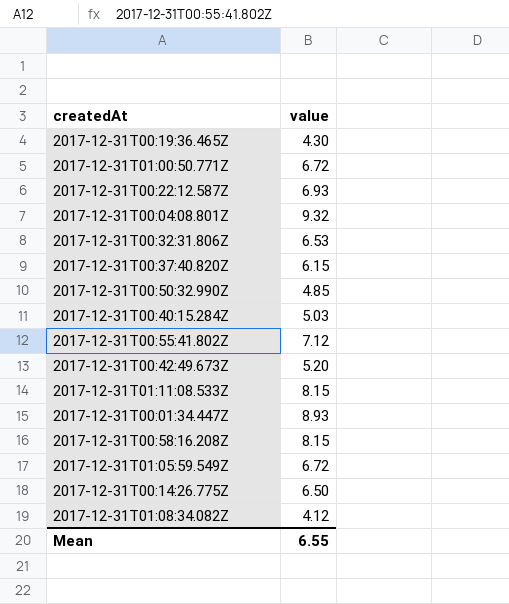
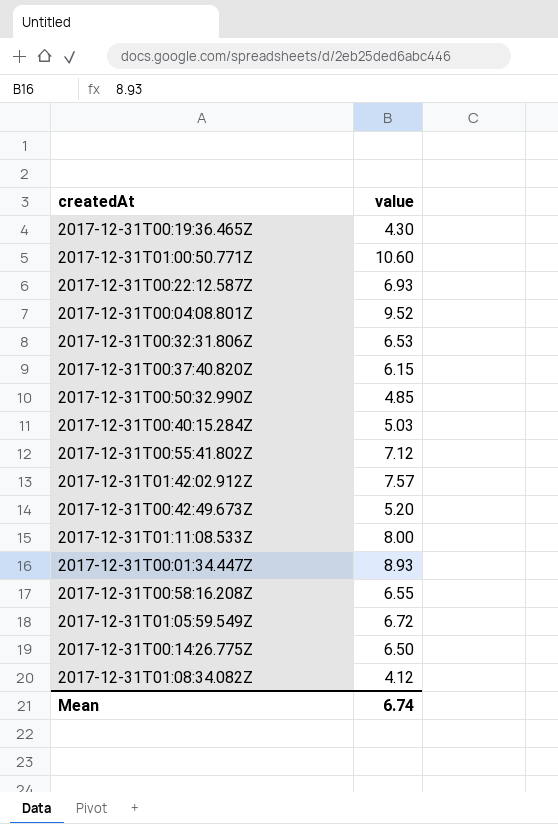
2017-12-31T01:00:50.771Z | value: 6.72 -> 10.60
2017-12-31T00:04:08.801Z | value: 9.32 -> 9.52
row 2017-12-31T01:42:02.912Z: none -> 7.57
2017-12-31T01:11:08.533Z | value: 8.15 -> 8.00
2017-12-31T00:58:16.208Z | value: 8.15 -> 6.55
Mean | value: 6.55 -> 6.74

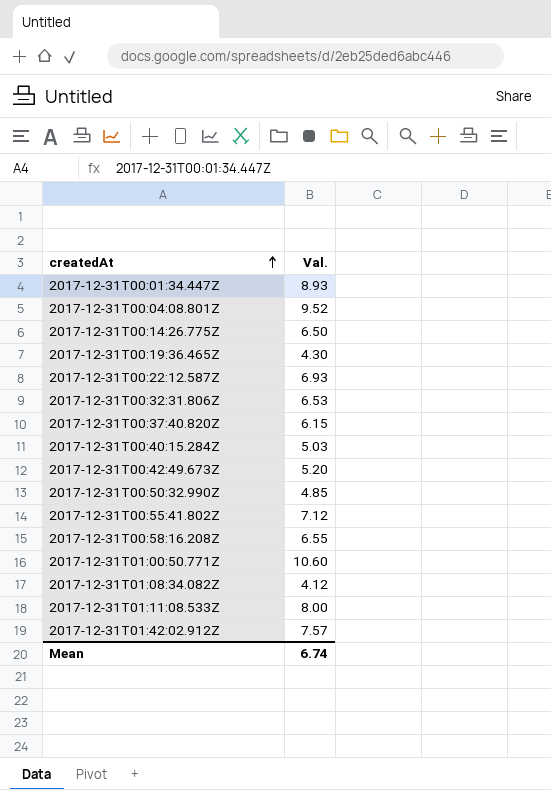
row order: none -> createdAt ascending
column name: value -> Val.
row 2017-12-31T01:05:59.549Z: 6.72 -> none

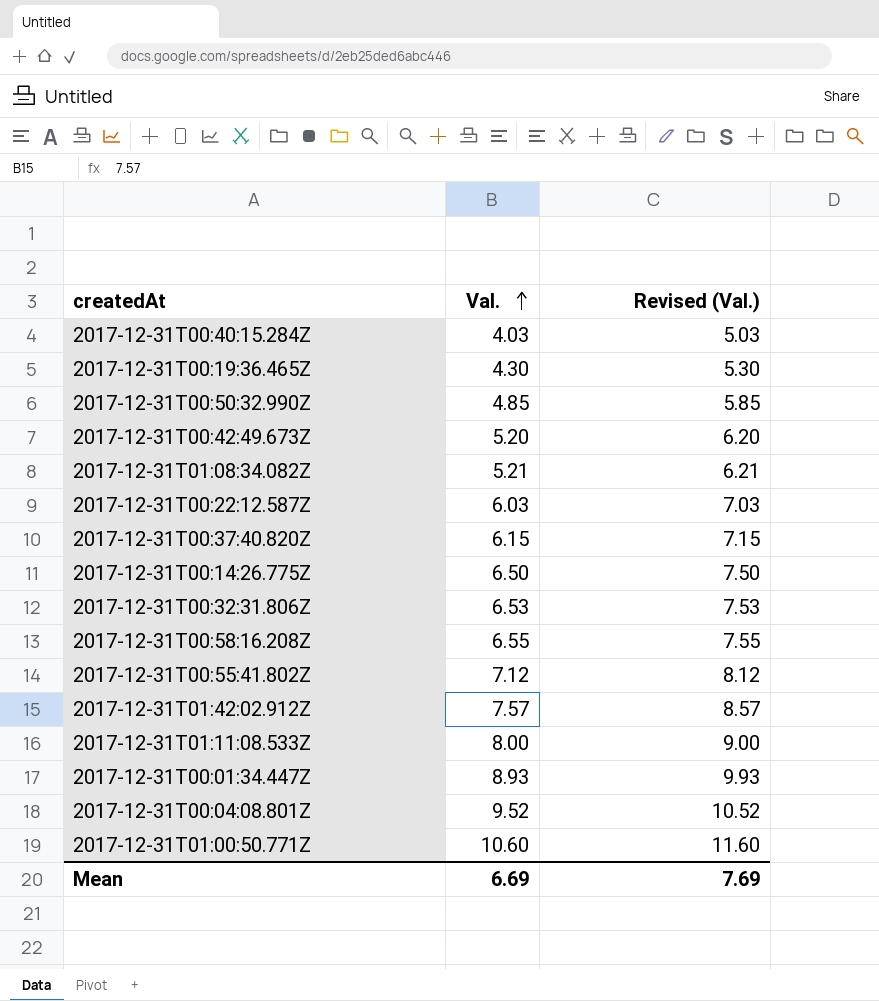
row order: createdAt ascending -> Val. ascending
column Revised (Val.) | formula: none -> [Val.] + 1
2017-12-31T00:40:15.284Z | Val.: 5.03 -> 4.03
2017-12-31T01:08:34.082Z | Val.: 4.12 -> 5.21
2017-12-31T00:22:12.587Z | Val.: 6.93 -> 6.03
Mean | Val.: 6.74 -> 6.69

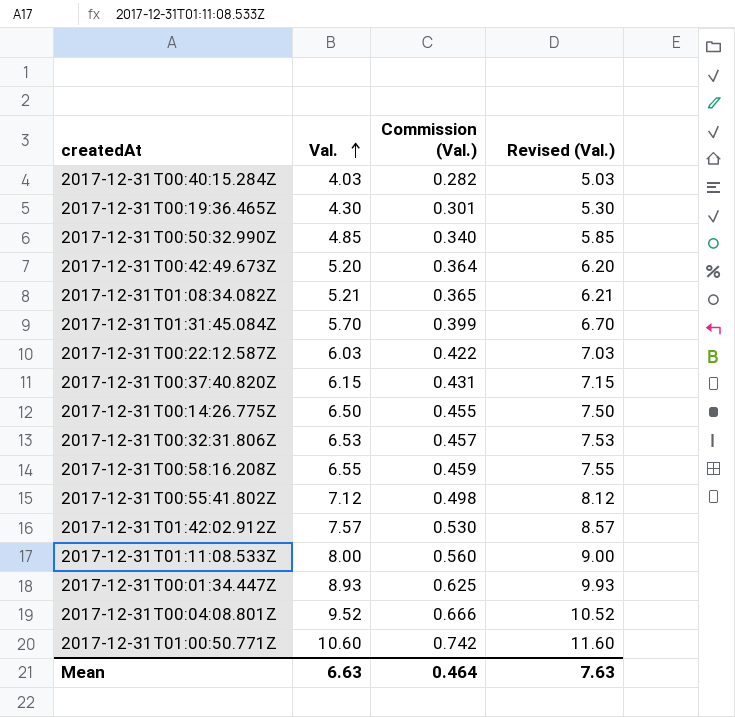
column Commission (Val.) | formula: none -> [Val.] * 0.07
row 2017-12-31T01:31:45.084Z: none -> 5.70 | 0.399 | 6.70
Mean | Val.: 6.69 -> 6.63
Mean | Revised (Val.): 7.69 -> 7.63

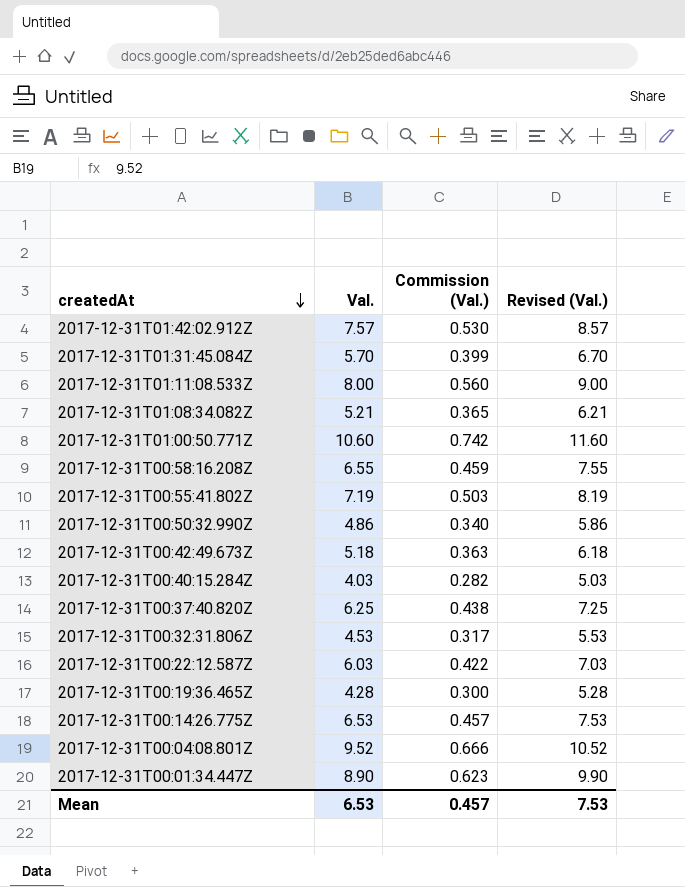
row order: Val. ascending -> createdAt descending
2017-12-31T00:55:41.802Z | Val.: 7.12 -> 7.19
2017-12-31T00:55:41.802Z | Commission (Val.): 0.498 -> 0.503
2017-12-31T00:55:41.802Z | Revised (Val.): 8.12 -> 8.19
2017-12-31T00:50:32.990Z | Val.: 4.85 -> 4.86
2017-12-31T00:50:32.990Z | Revised (Val.): 5.85 -> 5.86
2017-12-31T00:42:49.673Z | Val.: 5.20 -> 5.18
2017-12-31T00:42:49.673Z | Commission (Val.): 0.364 -> 0.363
2017-12-31T00:42:49.673Z | Revised (Val.): 6.20 -> 6.18
2017-12-31T00:37:40.820Z | Val.: 6.15 -> 6.25
2017-12-31T00:37:40.820Z | Commission (Val.): 0.431 -> 0.438
2017-12-31T00:37:40.820Z | Revised (Val.): 7.15 -> 7.25
2017-12-31T00:32:31.806Z | Val.: 6.53 -> 4.53
2017-12-31T00:32:31.806Z | Commission (Val.): 0.457 -> 0.317
2017-12-31T00:32:31.806Z | Revised (Val.): 7.53 -> 5.53
2017-12-31T00:19:36.465Z | Val.: 4.30 -> 4.28
2017-12-31T00:19:36.465Z | Commission (Val.): 0.301 -> 0.300
2017-12-31T00:19:36.465Z | Revised (Val.): 5.30 -> 5.28
2017-12-31T00:14:26.775Z | Val.: 6.50 -> 6.53
2017-12-31T00:14:26.775Z | Commission (Val.): 0.455 -> 0.457
2017-12-31T00:14:26.775Z | Revised (Val.): 7.50 -> 7.53
2017-12-31T00:01:34.447Z | Val.: 8.93 -> 8.90
2017-12-31T00:01:34.447Z | Commission (Val.): 0.625 -> 0.623
2017-12-31T00:01:34.447Z | Revised (Val.): 9.93 -> 9.90
Mean | Val.: 6.63 -> 6.53
Mean | Commission (Val.): 0.464 -> 0.457
Mean | Revised (Val.): 7.63 -> 7.53

